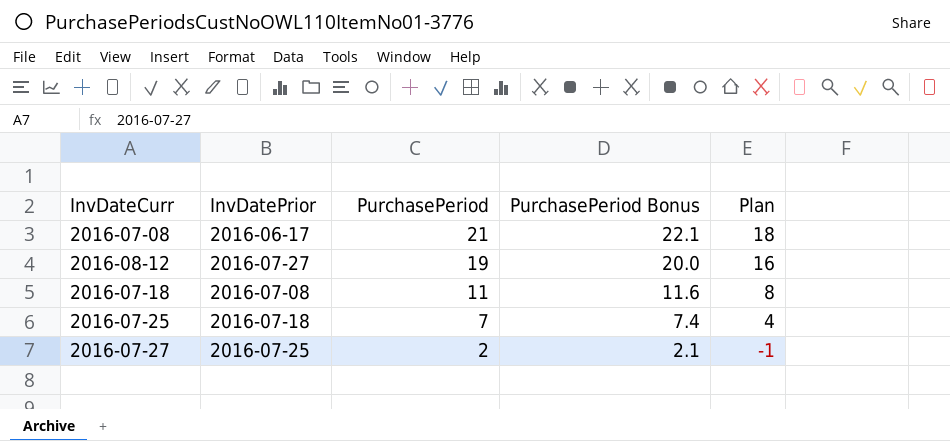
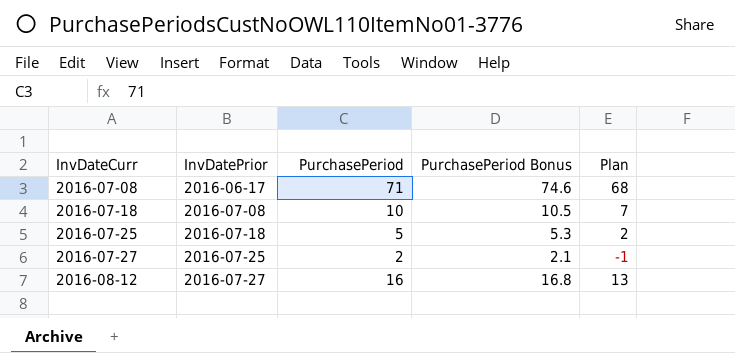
row order: PurchasePeriod descending -> InvDateCurr ascending
2016-07-08 | PurchasePeriod: 21 -> 71
2016-07-08 | PurchasePeriod Bonus: 22.1 -> 74.6
2016-07-08 | Plan: 18 -> 68
2016-07-18 | PurchasePeriod: 11 -> 10
2016-07-18 | PurchasePeriod Bonus: 11.6 -> 10.5
2016-07-18 | Plan: 8 -> 7
2016-07-25 | PurchasePeriod: 7 -> 5
2016-07-25 | PurchasePeriod Bonus: 7.4 -> 5.3
2016-07-25 | Plan: 4 -> 2
2016-08-12 | PurchasePeriod: 19 -> 16
2016-08-12 | PurchasePeriod Bonus: 20.0 -> 16.8
2016-08-12 | Plan: 16 -> 13

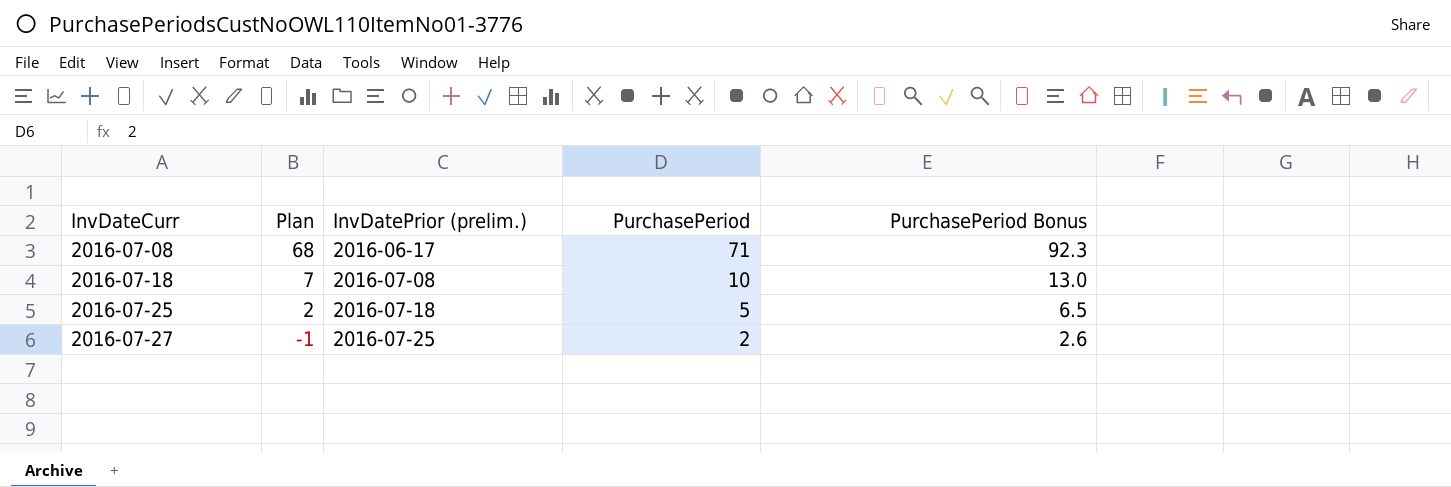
column Plan | position: 5 -> 2
column name: InvDatePrior -> InvDatePrior (prelim.)
column PurchasePeriod Bonus | formula: [PurchasePeriod] * 1.05 -> [PurchasePeriod] * 1.3
row 2016-08-12: 2016-07-27 | 16 | 16.8 | 13 -> none

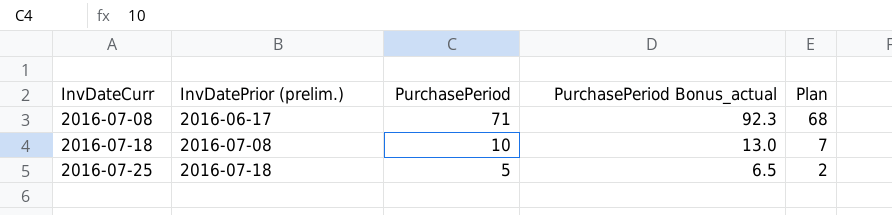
column name: PurchasePeriod Bonus -> PurchasePeriod Bonus_actual
column Plan | position: 2 -> 5
row 2016-07-27: -1 | 2016-07-25 | 2 | 2.6 -> none

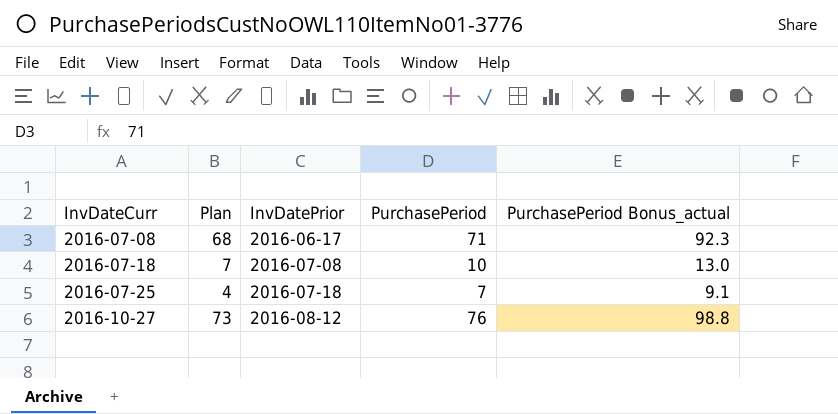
column Plan | position: 5 -> 2
column name: InvDatePrior (prelim.) -> InvDatePrior
2016-07-25 | Plan: 2 -> 4
2016-07-25 | PurchasePeriod: 5 -> 7
2016-07-25 | PurchasePeriod Bonus_actual: 6.5 -> 9.1
row 2016-10-27: none -> 73 | 2016-08-12 | 76 | 98.8

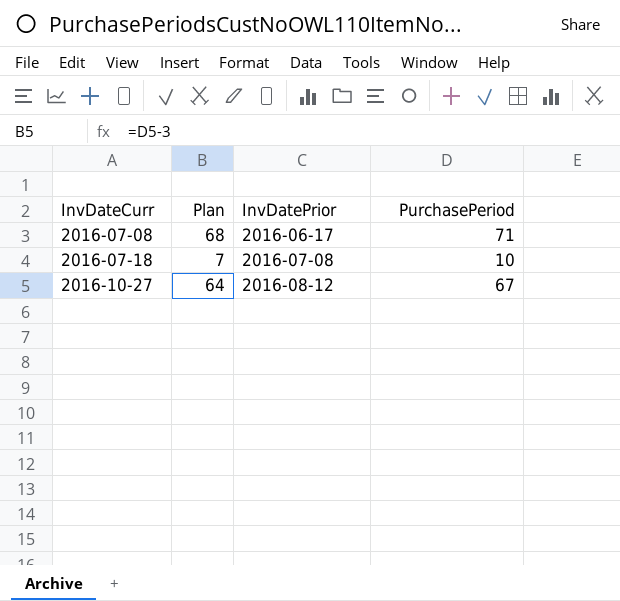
column PurchasePeriod Bonus_actual | formula: [PurchasePeriod] * 1.3 -> none
row 2016-07-25: 4 | 2016-07-18 | 7 | 9.1 -> none
2016-10-27 | Plan: 73 -> 64
2016-10-27 | PurchasePeriod: 76 -> 67

